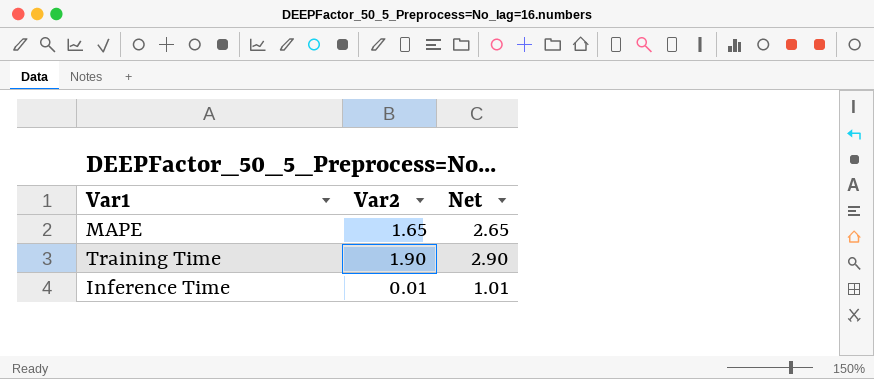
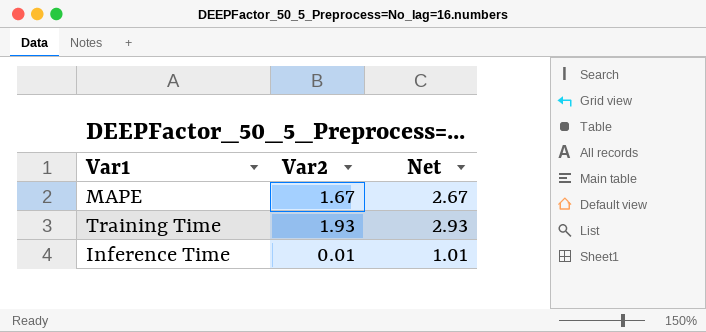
MAPE | Var2: 1.65 -> 1.67
MAPE | Net: 2.65 -> 2.67
Training Time | Var2: 1.90 -> 1.93
Training Time | Net: 2.90 -> 2.93

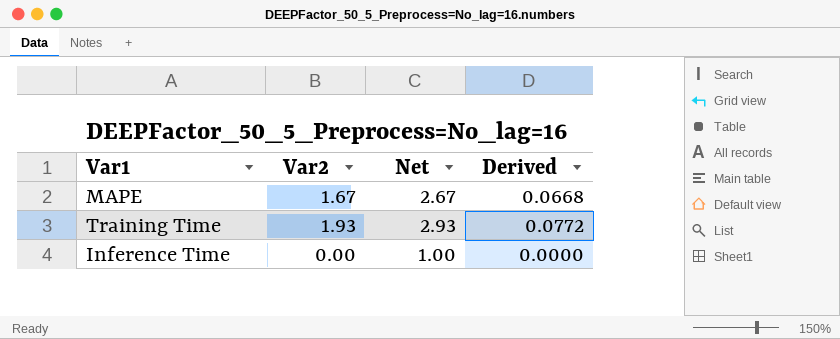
column Derived | formula: none -> [Var2] * 0.04
Inference Time | Var2: 0.01 -> 0.00
Inference Time | Net: 1.01 -> 1.00

